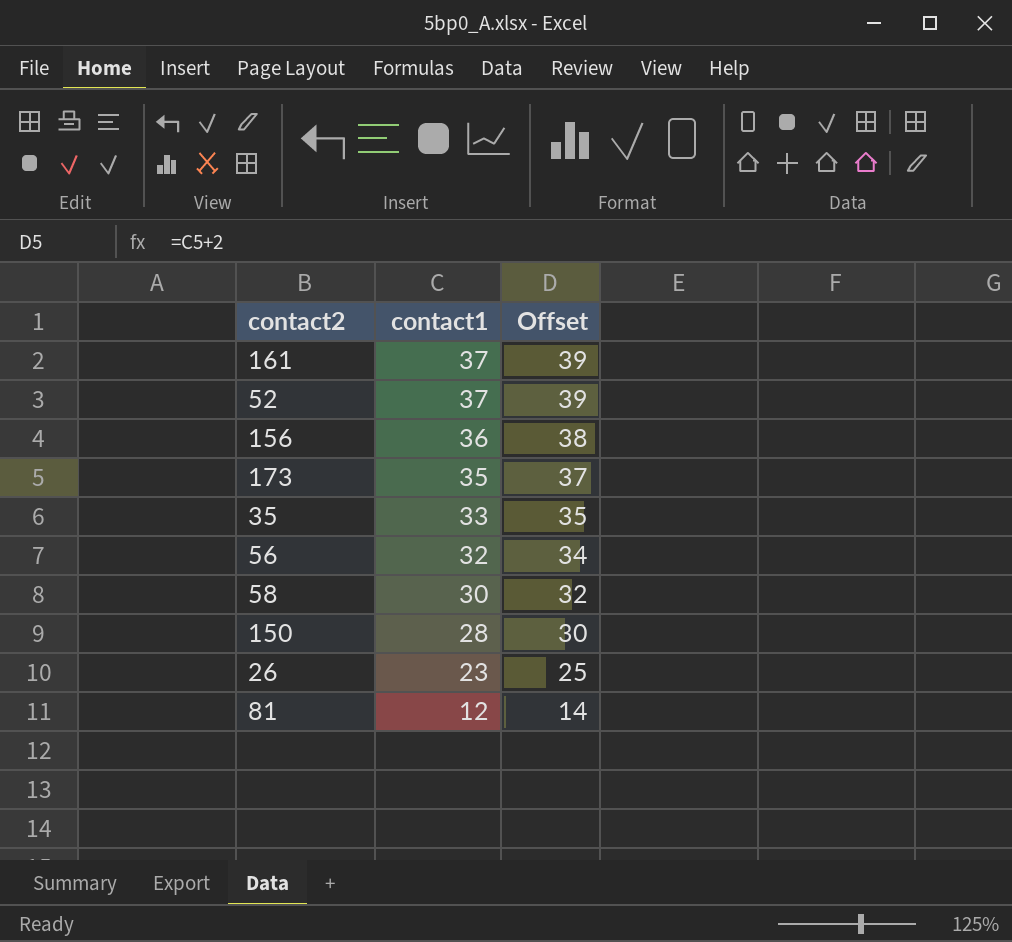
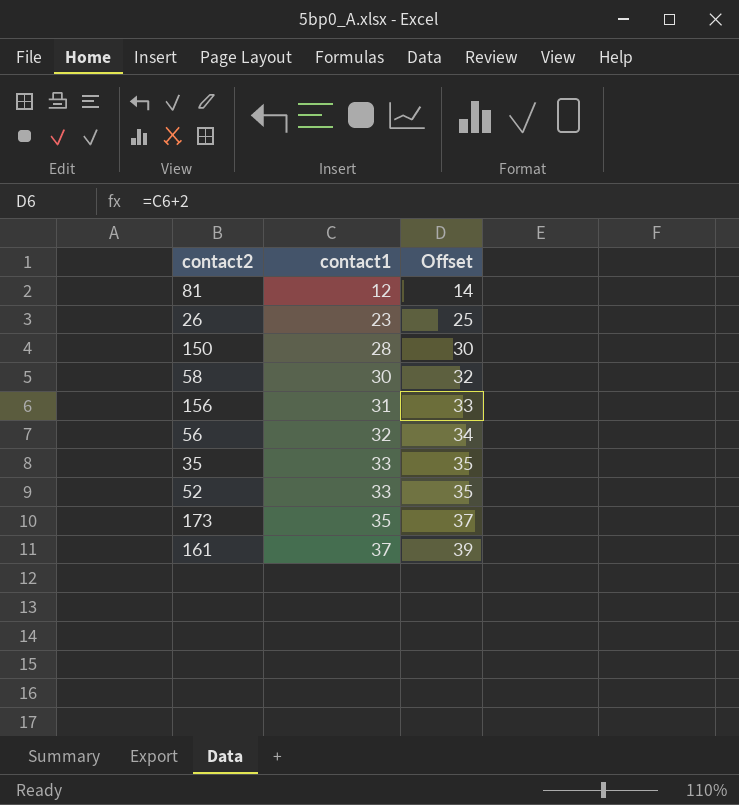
row order: contact1 descending -> contact1 ascending
156 | contact1: 36 -> 31
156 | Offset: 38 -> 33
52 | contact1: 37 -> 33
52 | Offset: 39 -> 35

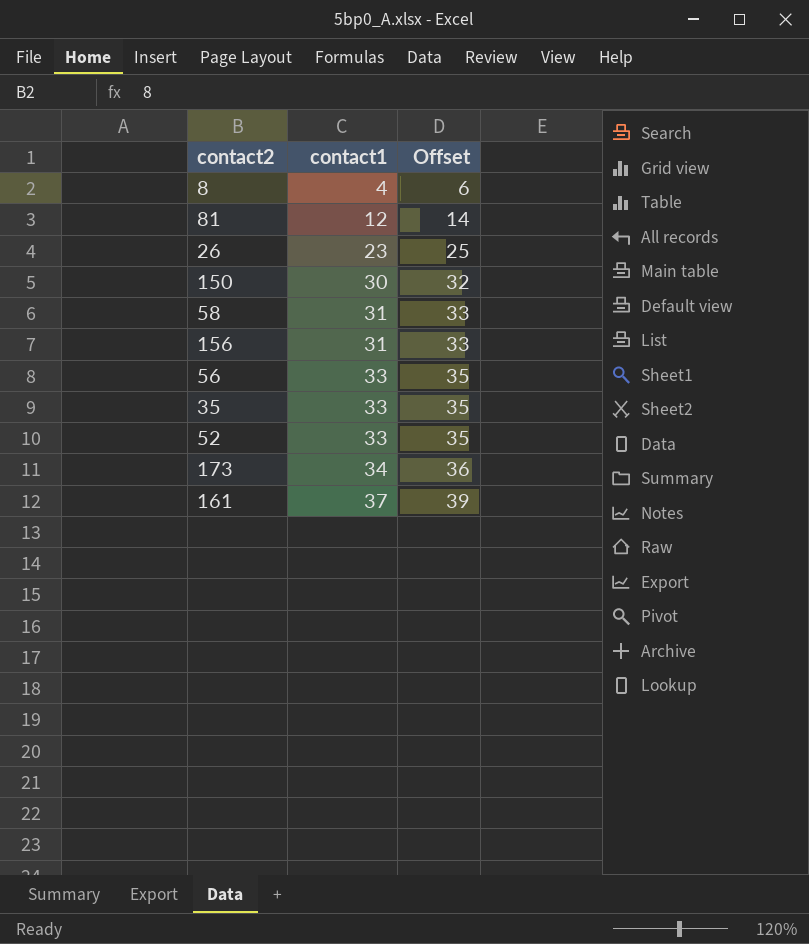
row 8: none -> 4 | 6
150 | contact1: 28 -> 30
150 | Offset: 30 -> 32
58 | contact1: 30 -> 31
58 | Offset: 32 -> 33
56 | contact1: 32 -> 33
56 | Offset: 34 -> 35
173 | contact1: 35 -> 34
173 | Offset: 37 -> 36

